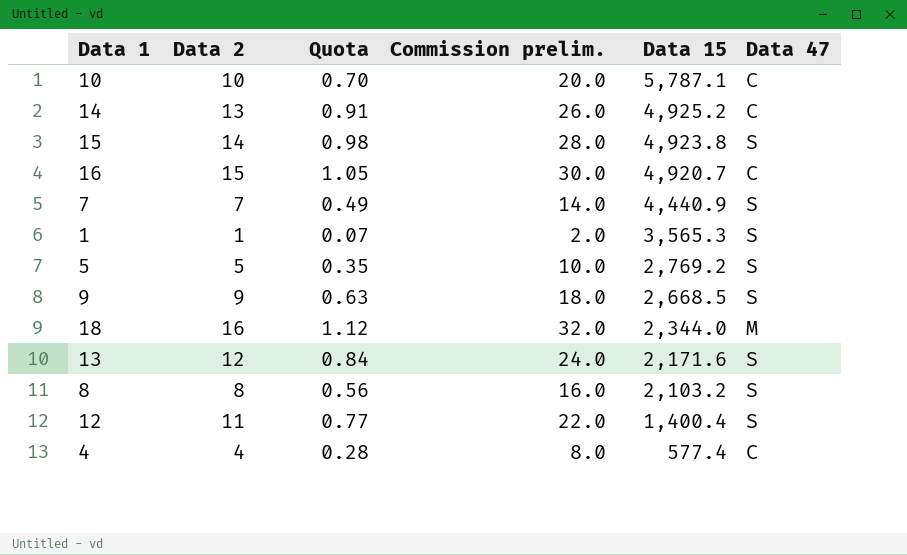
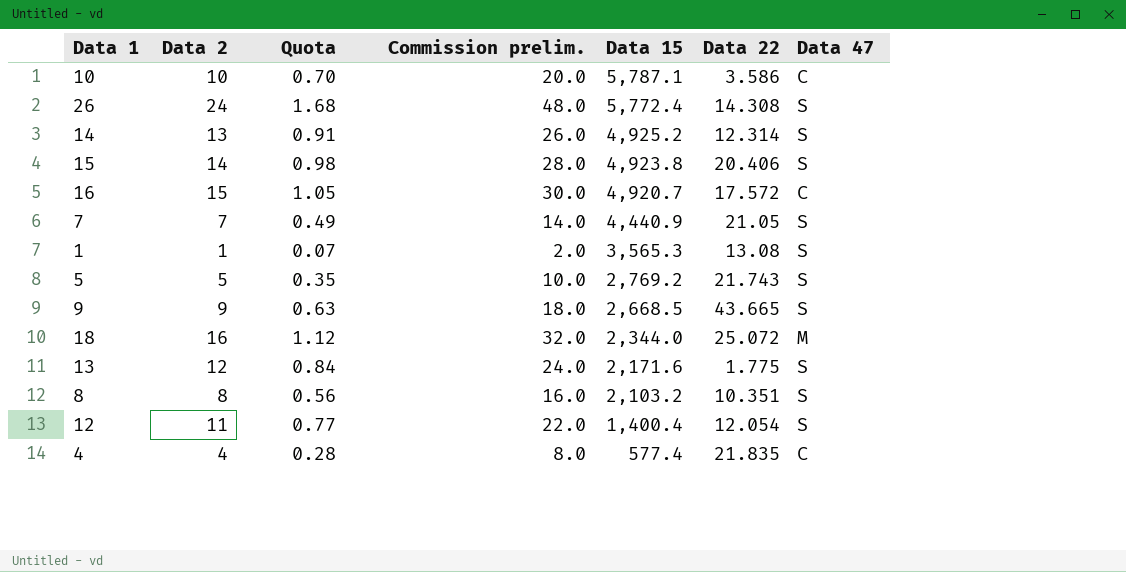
column Data 22 | position: none -> 6
row 26: none -> 24 | 1.68 | 48.0 | 5,772.4 | 14.308 | S
14 | Data 47: C -> S

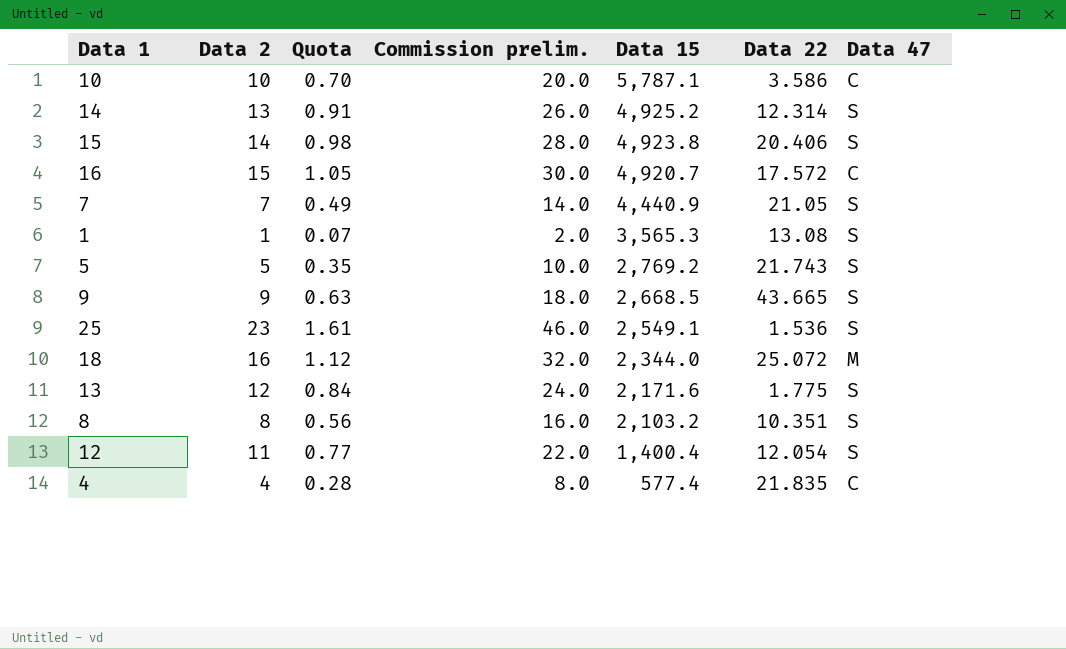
row 26: 24 | 1.68 | 48.0 | 5,772.4 | 14.308 | S -> none
row 25: none -> 23 | 1.61 | 46.0 | 2,549.1 | 1.536 | S

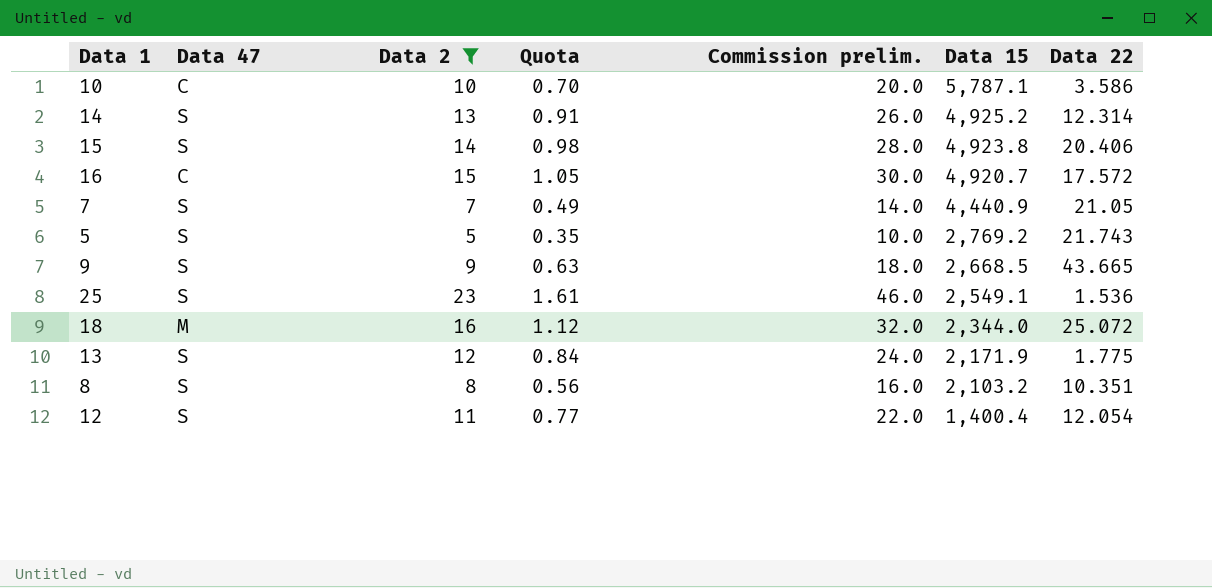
filter: none -> Data 2 >= 5
column Data 47 | position: 7 -> 2
13 | Data 15: 2,171.6 -> 2,171.9

